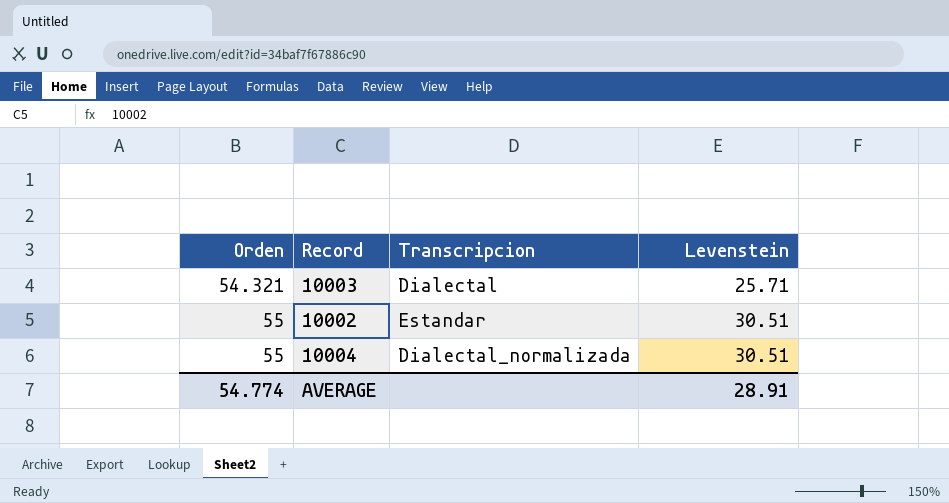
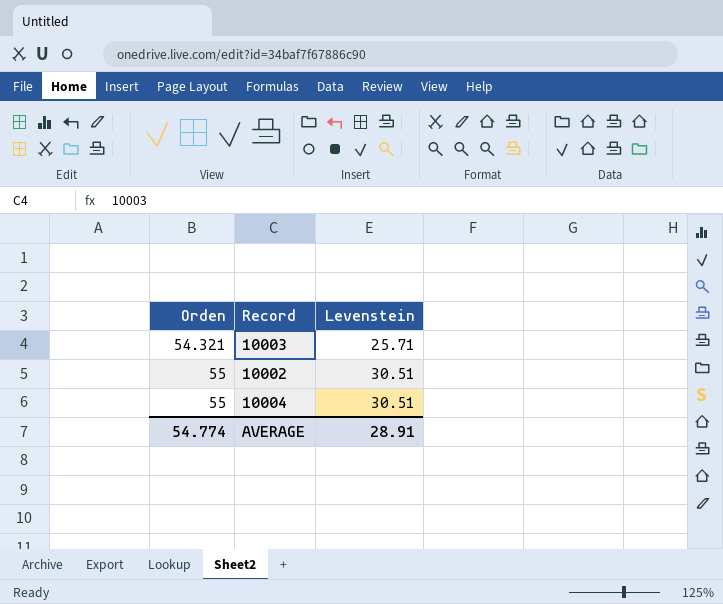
column Transcripcion | position: 3 -> none

